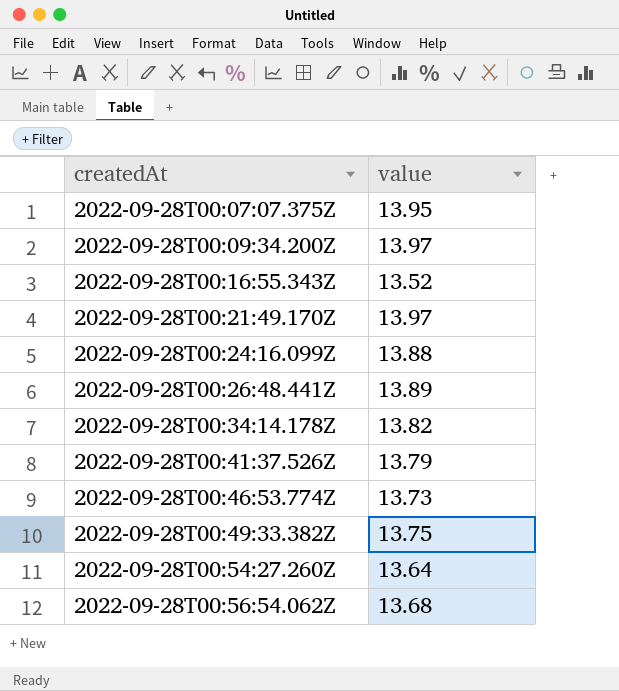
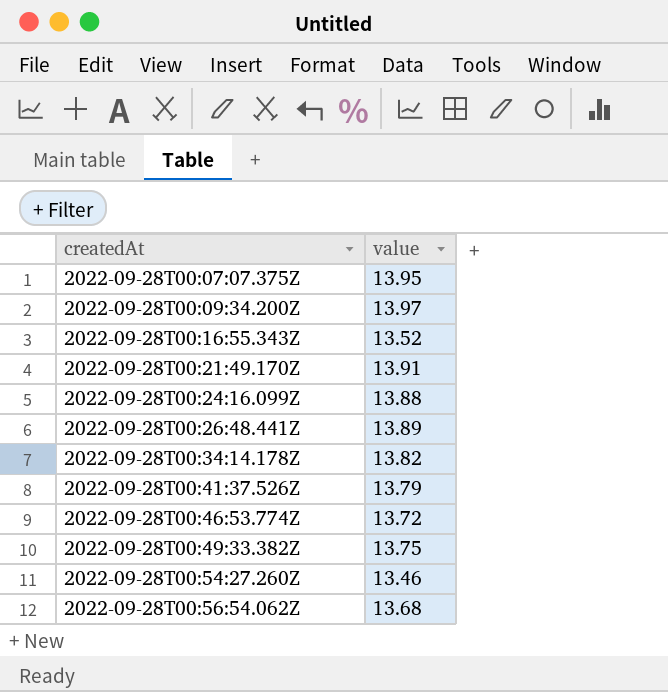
2022-09-28T00:21:49.170Z | value: 13.97 -> 13.91
2022-09-28T00:46:53.774Z | value: 13.73 -> 13.72
2022-09-28T00:54:27.260Z | value: 13.64 -> 13.46

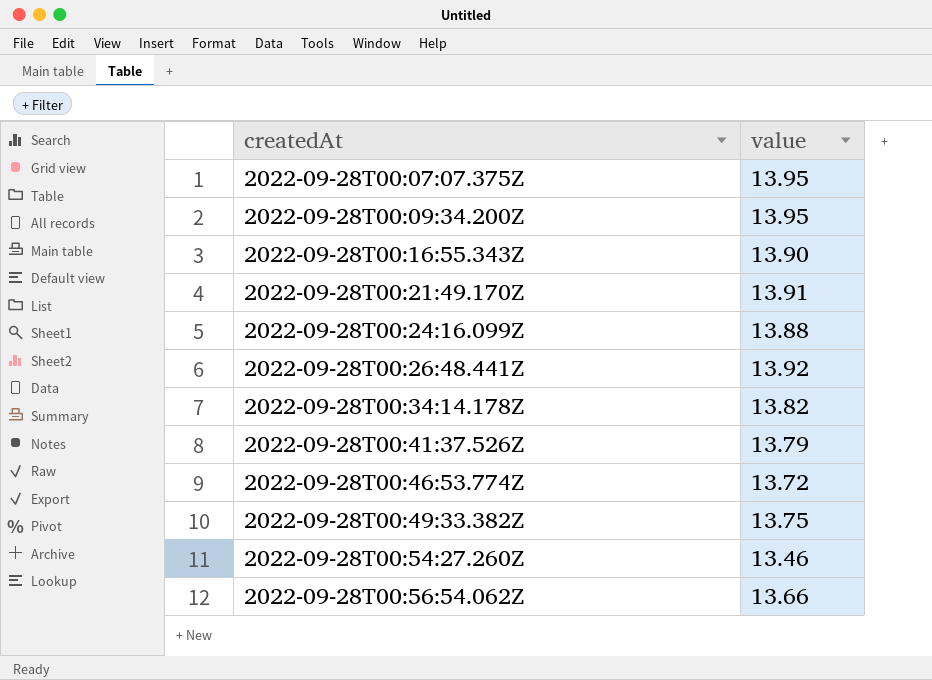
2022-09-28T00:09:34.200Z | value: 13.97 -> 13.95
2022-09-28T00:16:55.343Z | value: 13.52 -> 13.90
2022-09-28T00:26:48.441Z | value: 13.89 -> 13.92
2022-09-28T00:56:54.062Z | value: 13.68 -> 13.66

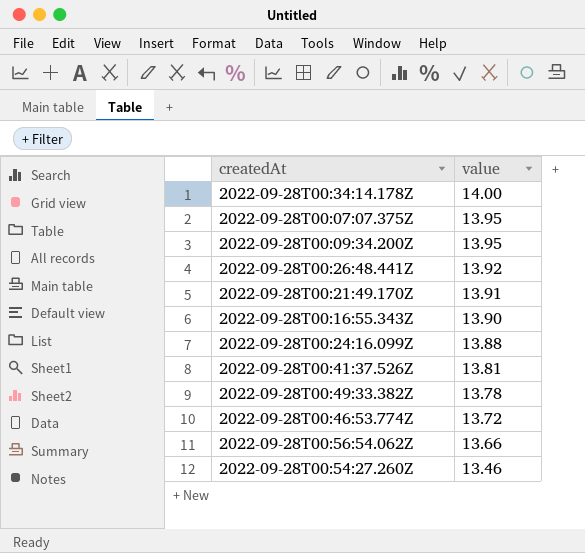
row order: createdAt ascending -> value descending
2022-09-28T00:34:14.178Z | value: 13.82 -> 14.00
2022-09-28T00:41:37.526Z | value: 13.79 -> 13.81
2022-09-28T00:49:33.382Z | value: 13.75 -> 13.78

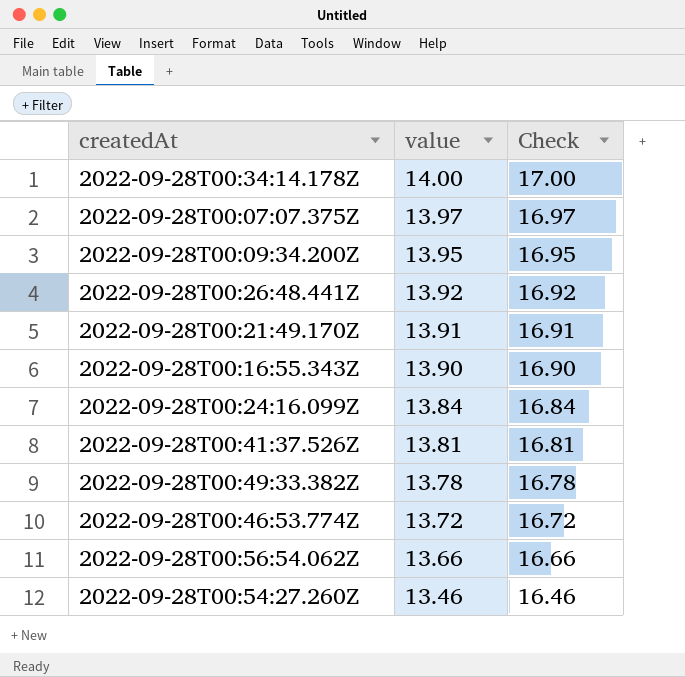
column Check | formula: none -> [value] + 3
2022-09-28T00:07:07.375Z | value: 13.95 -> 13.97
2022-09-28T00:24:16.099Z | value: 13.88 -> 13.84

